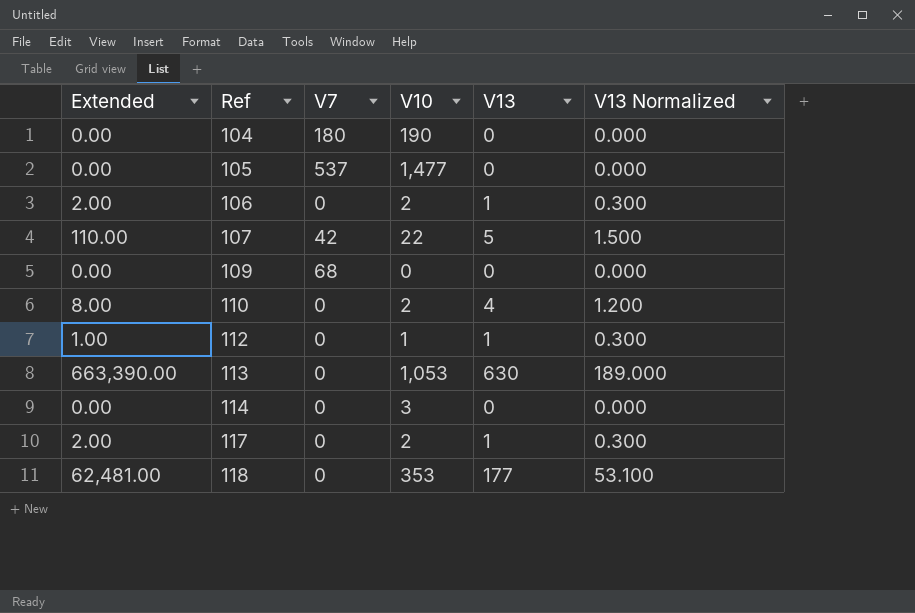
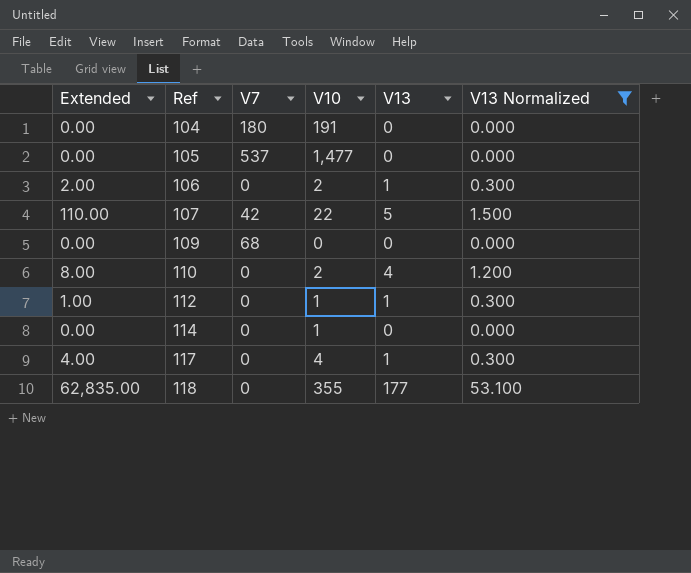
filter: none -> V13 Normalized != 189.000
104 | V10: 190 -> 191
114 | V10: 3 -> 1
117 | Extended: 2.00 -> 4.00
117 | V10: 2 -> 4
118 | Extended: 62,481.00 -> 62,835.00
118 | V10: 353 -> 355

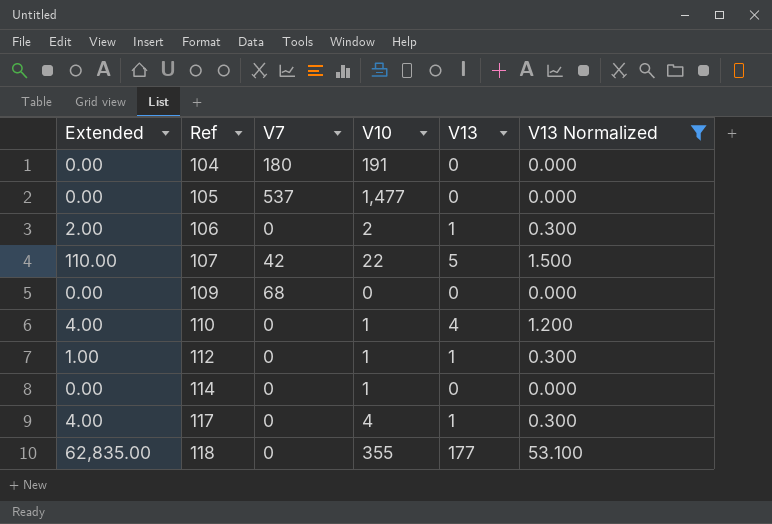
110 | Extended: 8.00 -> 4.00
110 | V10: 2 -> 1

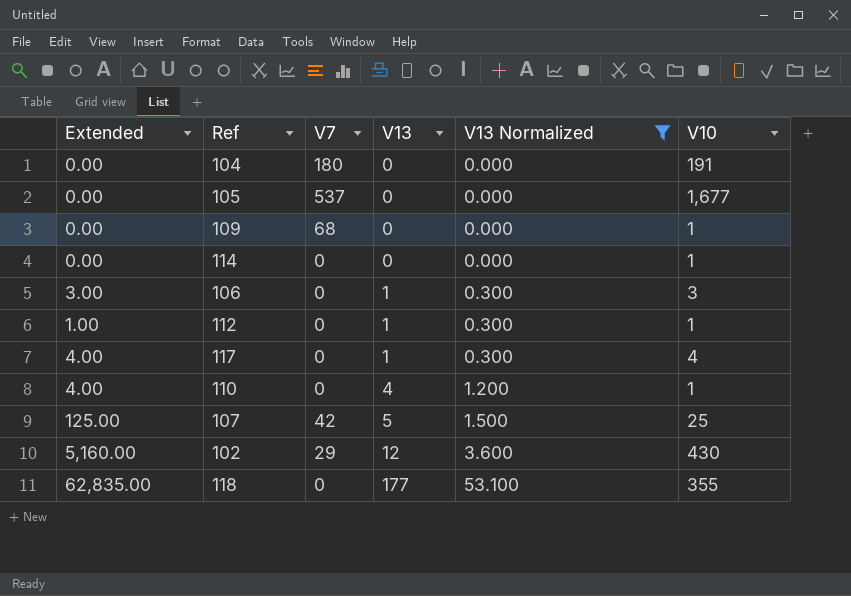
row order: Ref ascending -> V13 ascending
column V10 | position: 4 -> 6
105 | V10: 1,477 -> 1,677
109 | V10: 0 -> 1
106 | Extended: 2.00 -> 3.00
106 | V10: 2 -> 3
107 | Extended: 110.00 -> 125.00
107 | V10: 22 -> 25
row 102: none -> 5,160.00 | 29 | 12 | 3.600 | 430

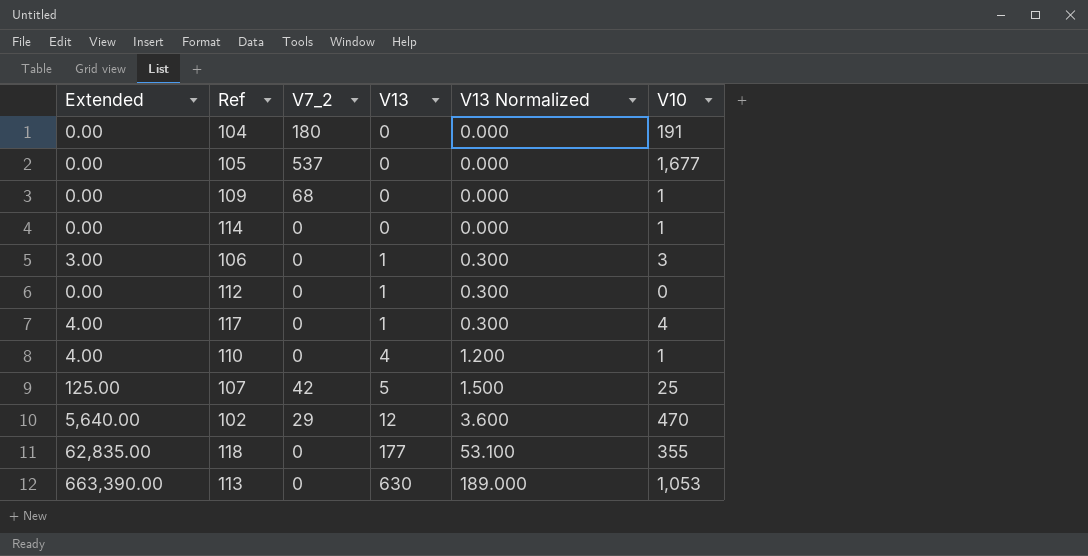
filter: V13 Normalized != 189.000 -> none
column name: V7 -> V7_2
112 | Extended: 1.00 -> 0.00
112 | V10: 1 -> 0
102 | Extended: 5,160.00 -> 5,640.00
102 | V10: 430 -> 470

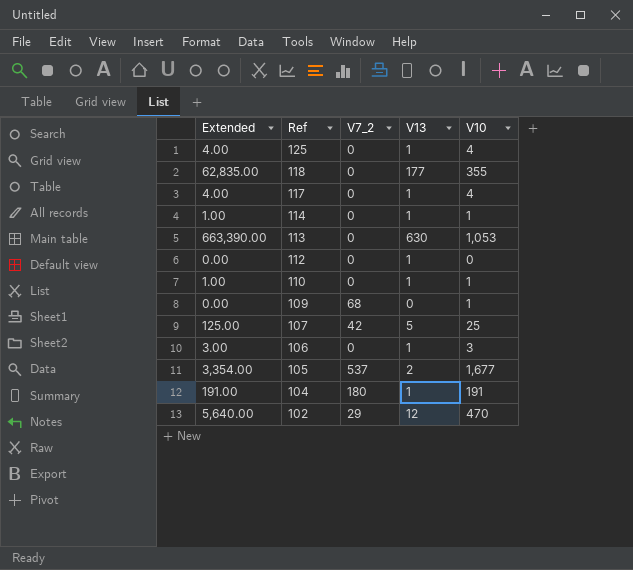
row order: V13 ascending -> Ref descending
column V13 Normalized | formula: [V13] * 0.3 -> none
row 125: none -> 4.00 | 0 | 1 | 4
114 | Extended: 0.00 -> 1.00
114 | V13: 0 -> 1
110 | Extended: 4.00 -> 1.00
110 | V13: 4 -> 1
105 | Extended: 0.00 -> 3,354.00
105 | V13: 0 -> 2
104 | Extended: 0.00 -> 191.00
104 | V13: 0 -> 1

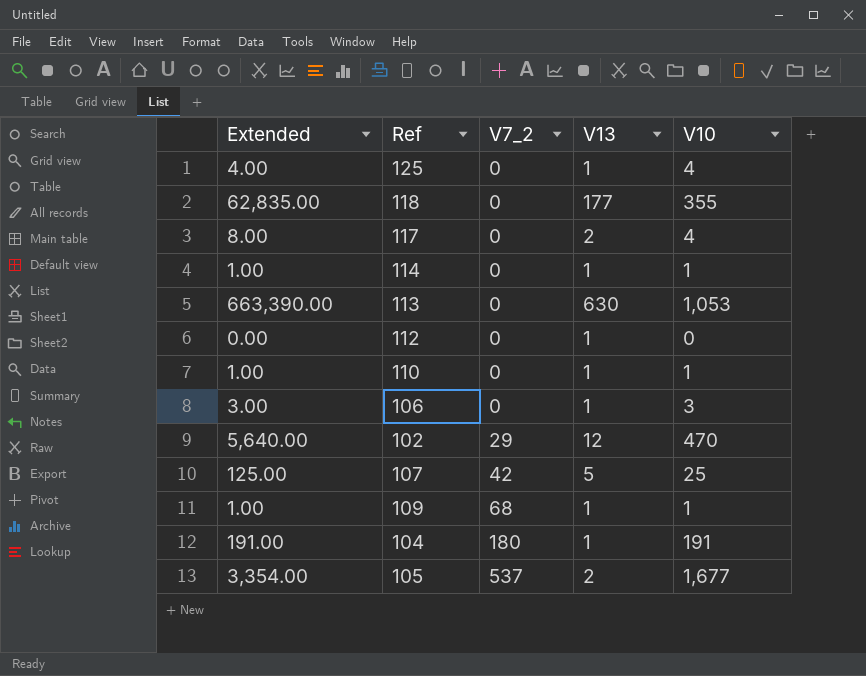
row order: Ref descending -> V7_2 ascending
117 | Extended: 4.00 -> 8.00
117 | V13: 1 -> 2
109 | Extended: 0.00 -> 1.00
109 | V13: 0 -> 1

